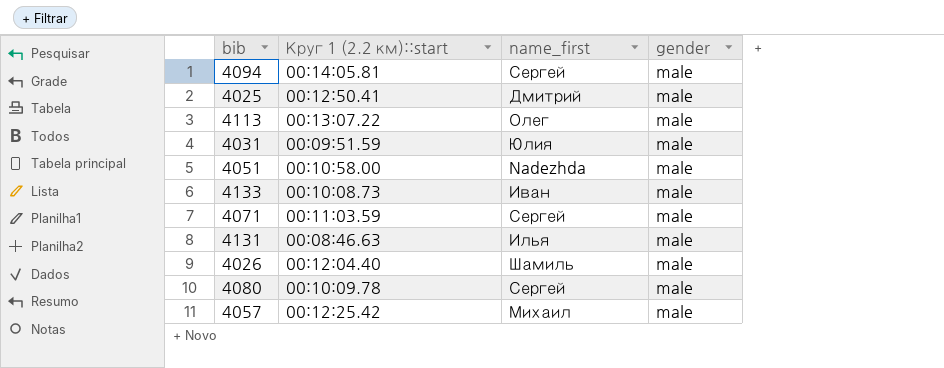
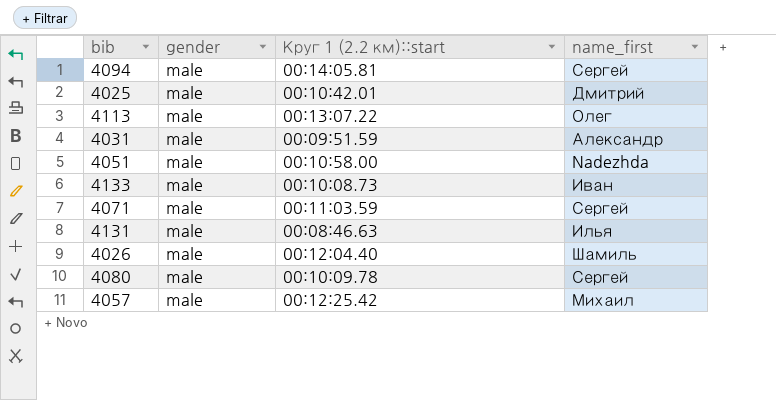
column gender | position: 4 -> 2
4025 | Круг 1 (2.2 км)::start: 00:12:50.41 -> 00:10:42.01
4031 | name_first: Юлия -> Александр

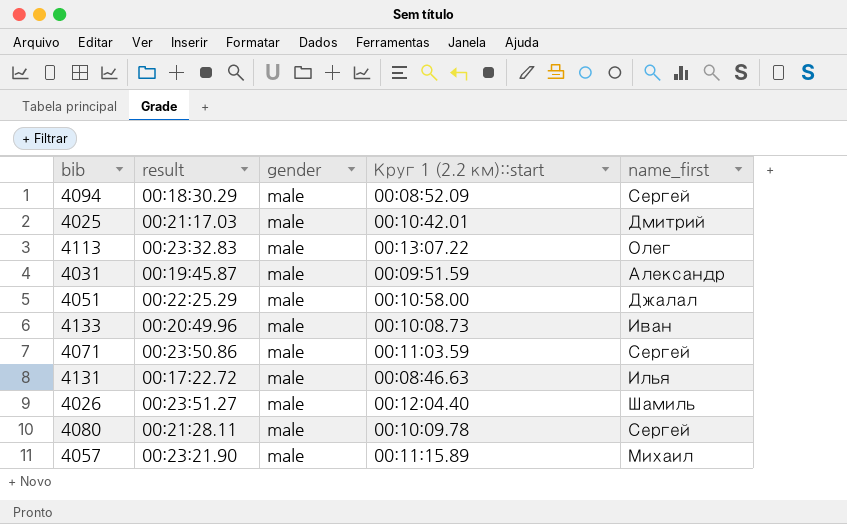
column result | position: none -> 2
4094 | Круг 1 (2.2 км)::start: 00:14:05.81 -> 00:08:52.09
4051 | name_first: Nadezhda -> Джалал
4057 | Круг 1 (2.2 км)::start: 00:12:25.42 -> 00:11:15.89

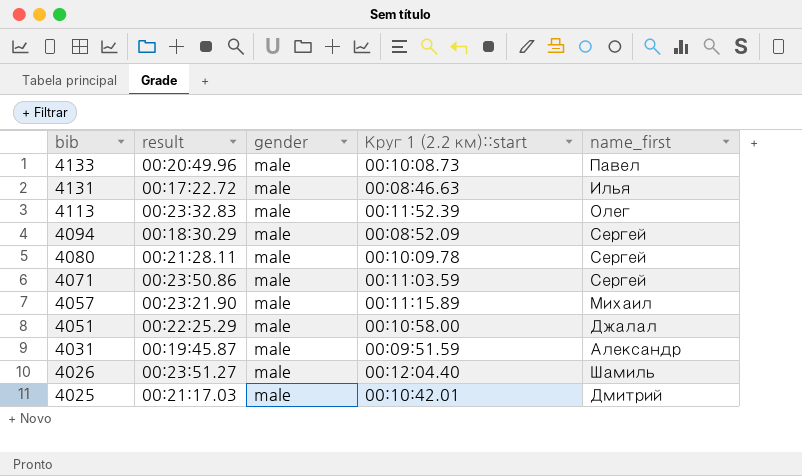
row order: none -> bib descending
4133 | name_first: Иван -> Павел
4113 | Круг 1 (2.2 км)::start: 00:13:07.22 -> 00:11:52.39

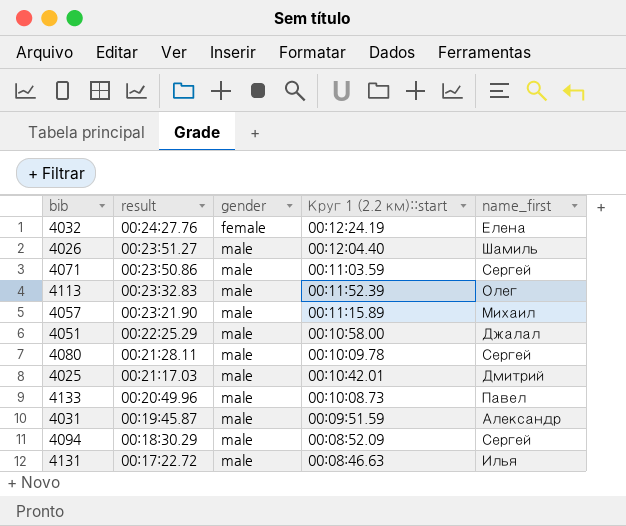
row order: bib descending -> result descending
row 4032: none -> 00:24:27.76 | female | 00:12:24.19 | Елена

